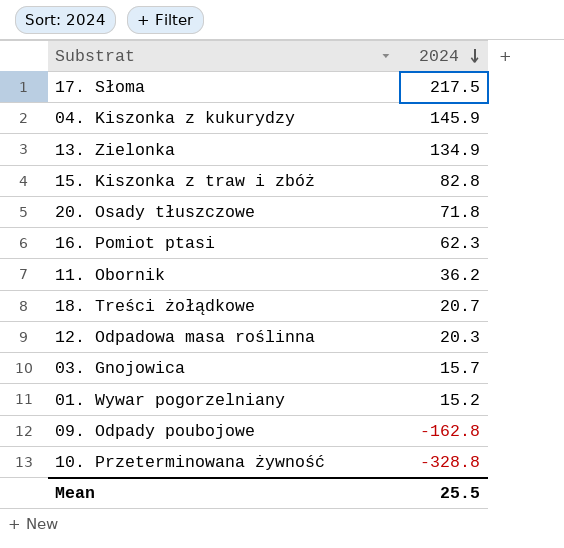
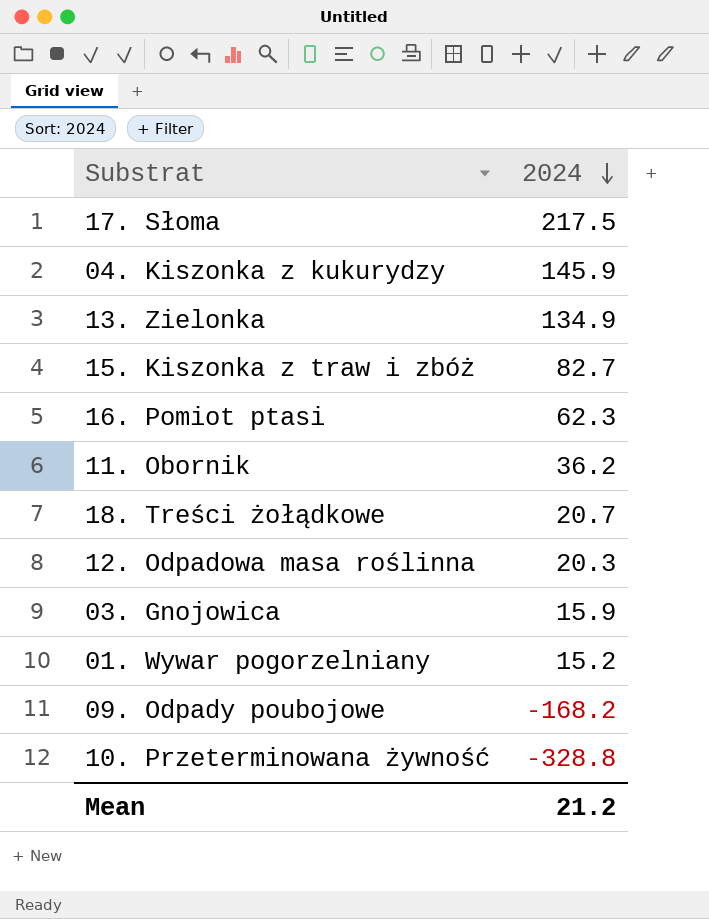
row 20. Osady tłuszczowe: 71.8 -> none
15. Kiszonka z traw i zbóż | 2024: 82.8 -> 82.7
03. Gnojowica | 2024: 15.7 -> 15.9
09. Odpady poubojowe | 2024: -162.8 -> -168.2
Mean | 2024: 25.5 -> 21.2

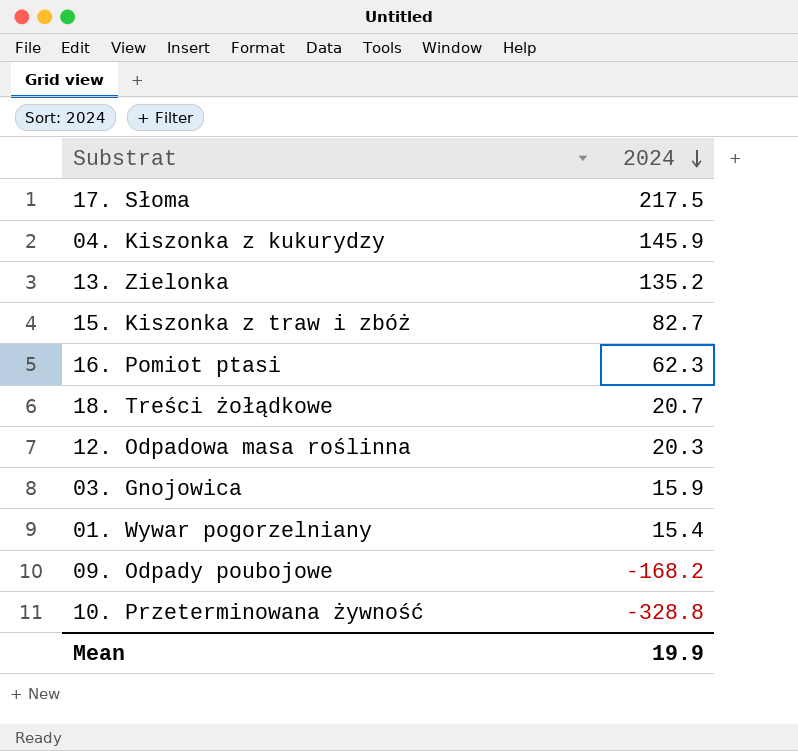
row 11. Obornik: 36.2 -> none
13. Zielonka | 2024: 134.9 -> 135.2
01. Wywar pogorzelniany | 2024: 15.2 -> 15.4
Mean | 2024: 21.2 -> 19.9

